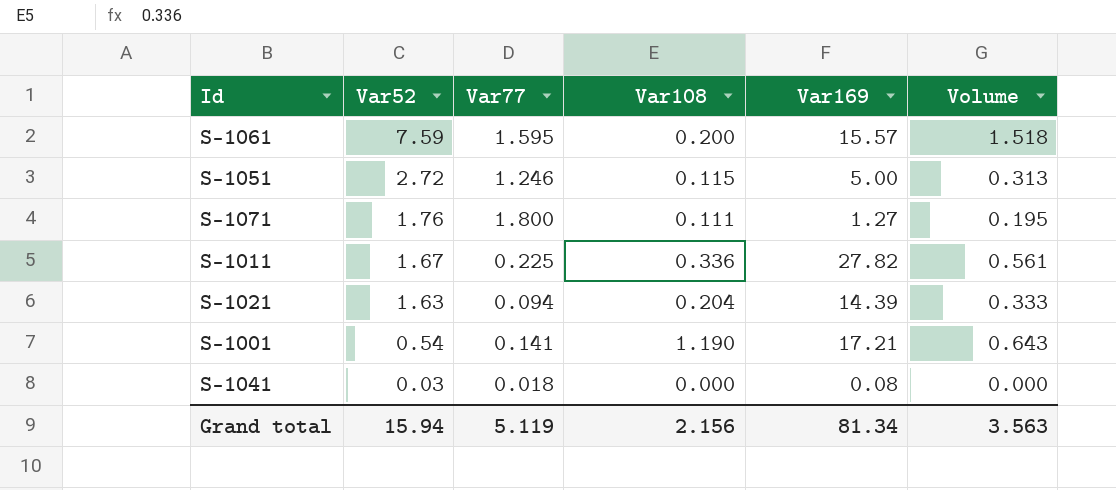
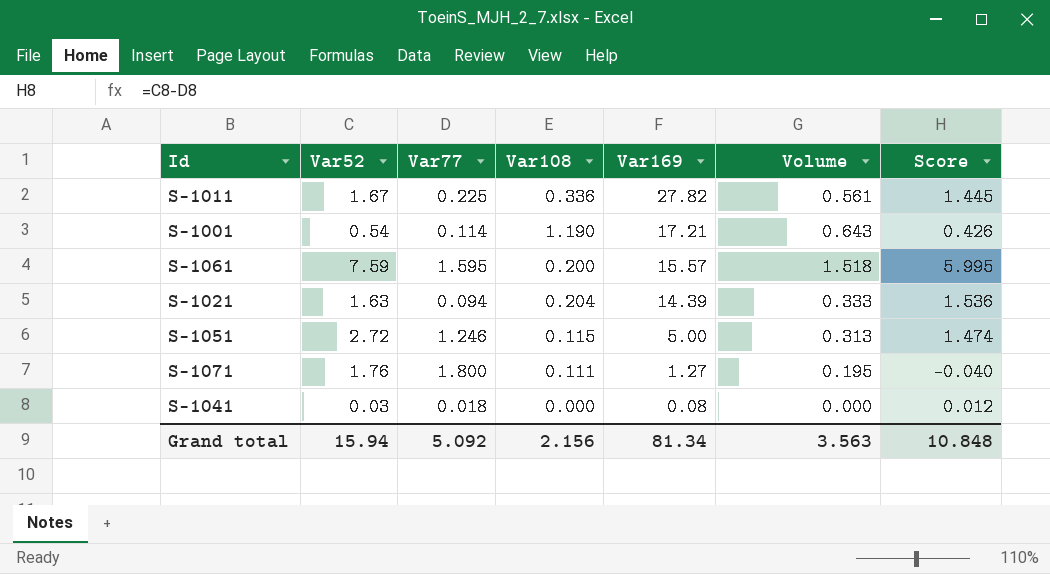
row order: Var52 descending -> Var169 descending
column Score | formula: none -> [Var52] - [Var77]
S-1001 | Var77: 0.141 -> 0.114
Grand total | Var77: 5.119 -> 5.092

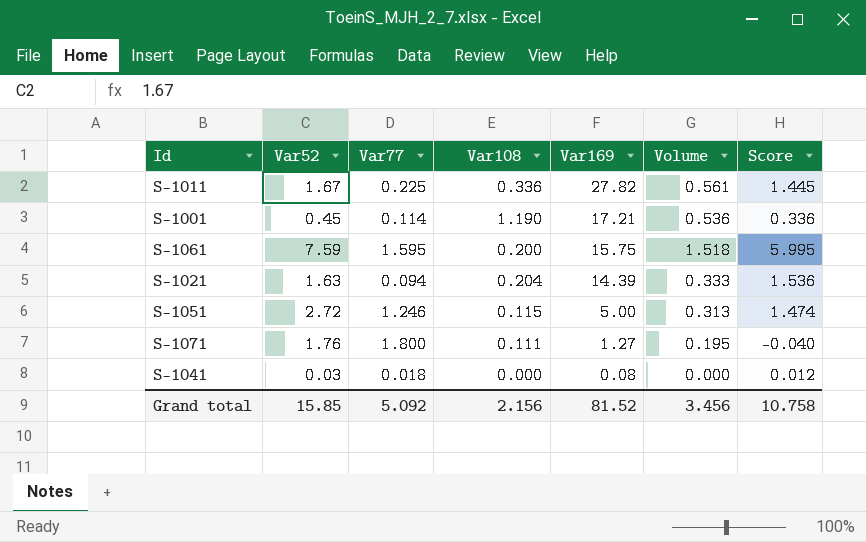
S-1001 | Var52: 0.54 -> 0.45
S-1001 | Volume: 0.643 -> 0.536
S-1001 | Score: 0.426 -> 0.336
S-1061 | Var169: 15.57 -> 15.75
Grand total | Var52: 15.94 -> 15.85
Grand total | Var169: 81.34 -> 81.52
Grand total | Volume: 3.563 -> 3.456
Grand total | Score: 10.848 -> 10.758

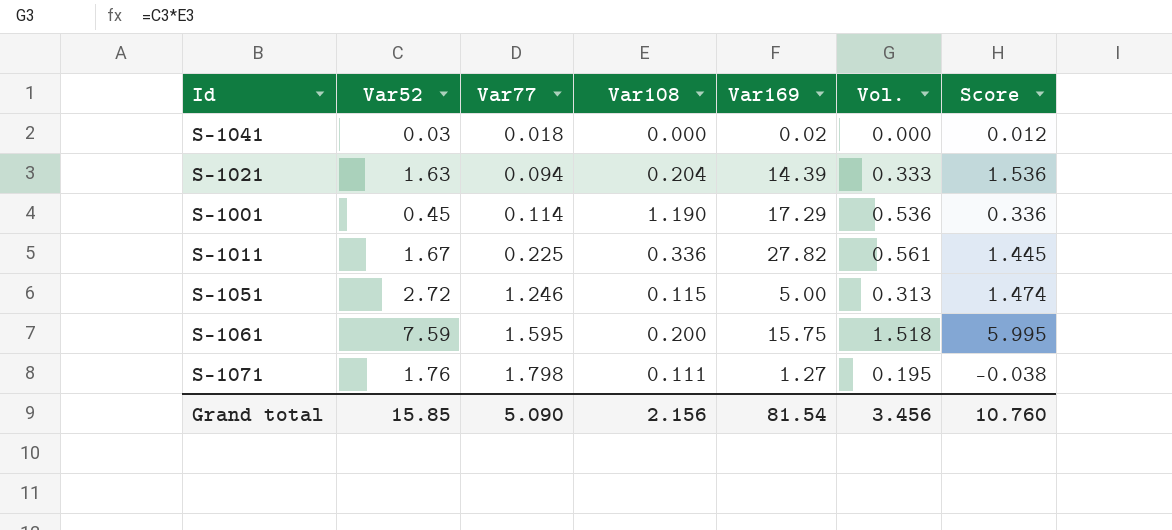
row order: Var169 descending -> Var77 ascending
column name: Volume -> Vol.
S-1041 | Var169: 0.08 -> 0.02
S-1001 | Var169: 17.21 -> 17.29
S-1071 | Var77: 1.800 -> 1.798
S-1071 | Score: -0.040 -> -0.038
Grand total | Var77: 5.092 -> 5.090
Grand total | Var169: 81.52 -> 81.54
Grand total | Score: 10.758 -> 10.760

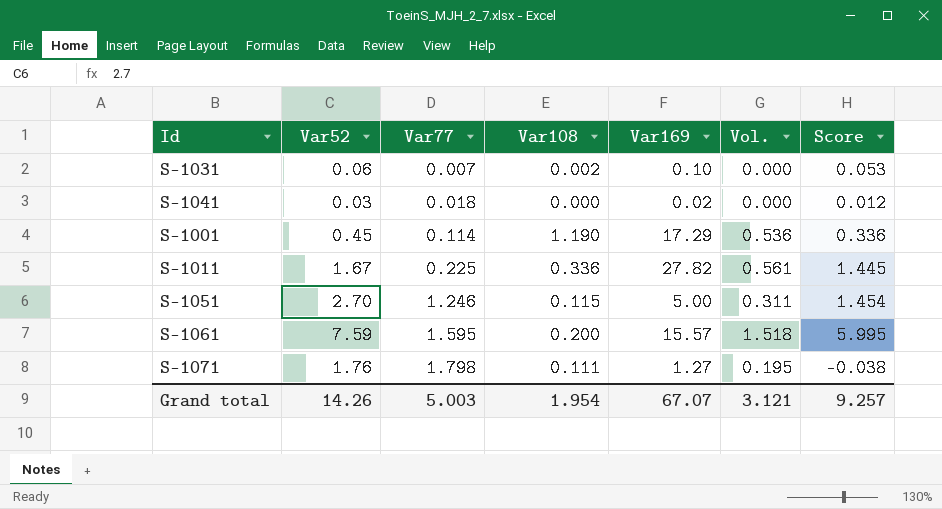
row S-1021: 1.63 | 0.094 | 0.204 | 14.39 | 0.333 | 1.536 -> none
row S-1031: none -> 0.06 | 0.007 | 0.002 | 0.10 | 0.000 | 0.053
S-1051 | Var52: 2.72 -> 2.70
S-1051 | Vol.: 0.313 -> 0.311
S-1051 | Score: 1.474 -> 1.454
S-1061 | Var169: 15.75 -> 15.57
Grand total | Var52: 15.85 -> 14.26
Grand total | Var77: 5.090 -> 5.003
Grand total | Var108: 2.156 -> 1.954
Grand total | Var169: 81.54 -> 67.07
Grand total | Vol.: 3.456 -> 3.121
Grand total | Score: 10.760 -> 9.257

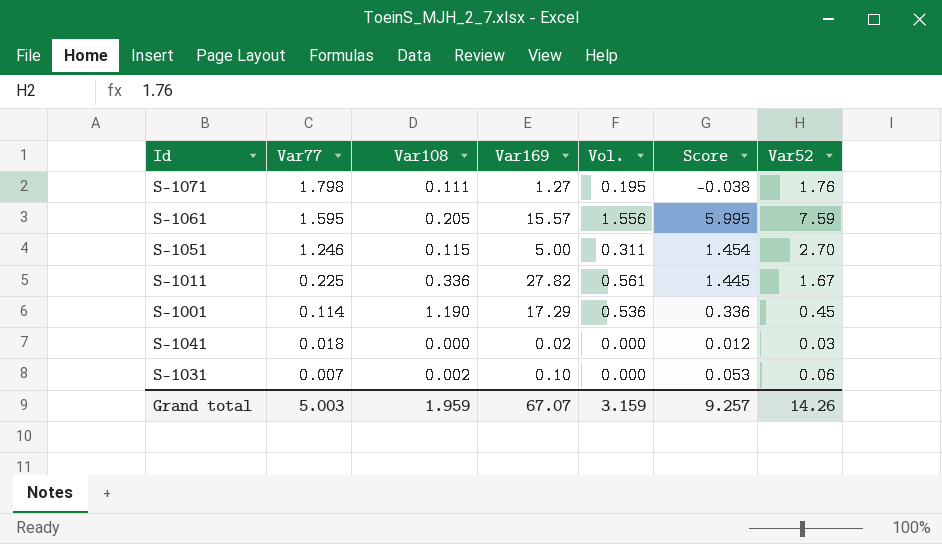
row order: Var77 ascending -> Var77 descending
column Var52 | position: 2 -> 7
S-1061 | Var108: 0.200 -> 0.205
S-1061 | Vol.: 1.518 -> 1.556
Grand total | Var108: 1.954 -> 1.959
Grand total | Vol.: 3.121 -> 3.159

